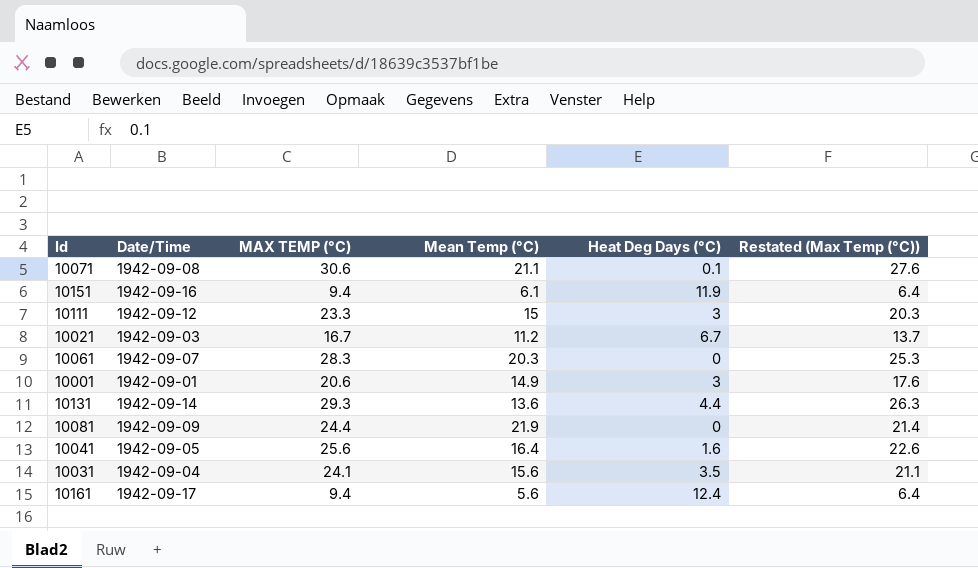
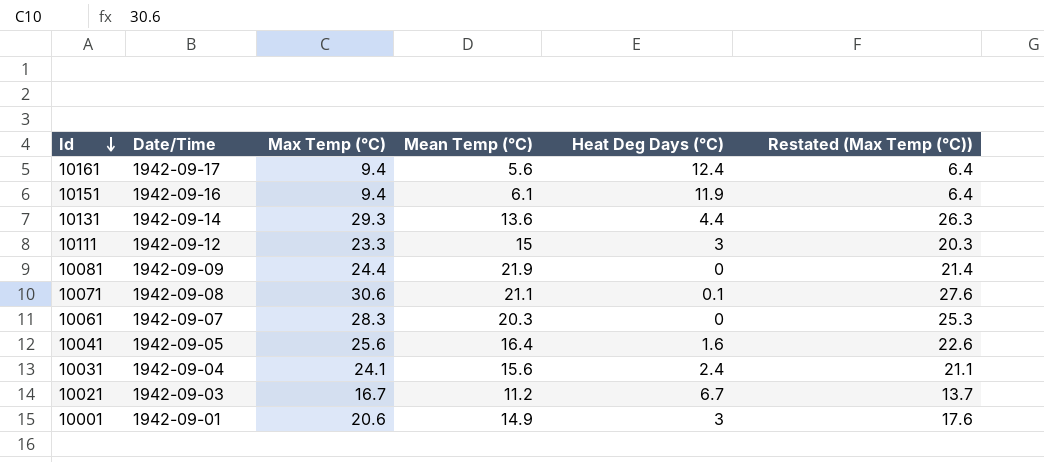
row order: none -> Id descending
column name: MAX TEMP (°C) -> Max Temp (°C)
10031 | Heat Deg Days (°C): 3.5 -> 2.4

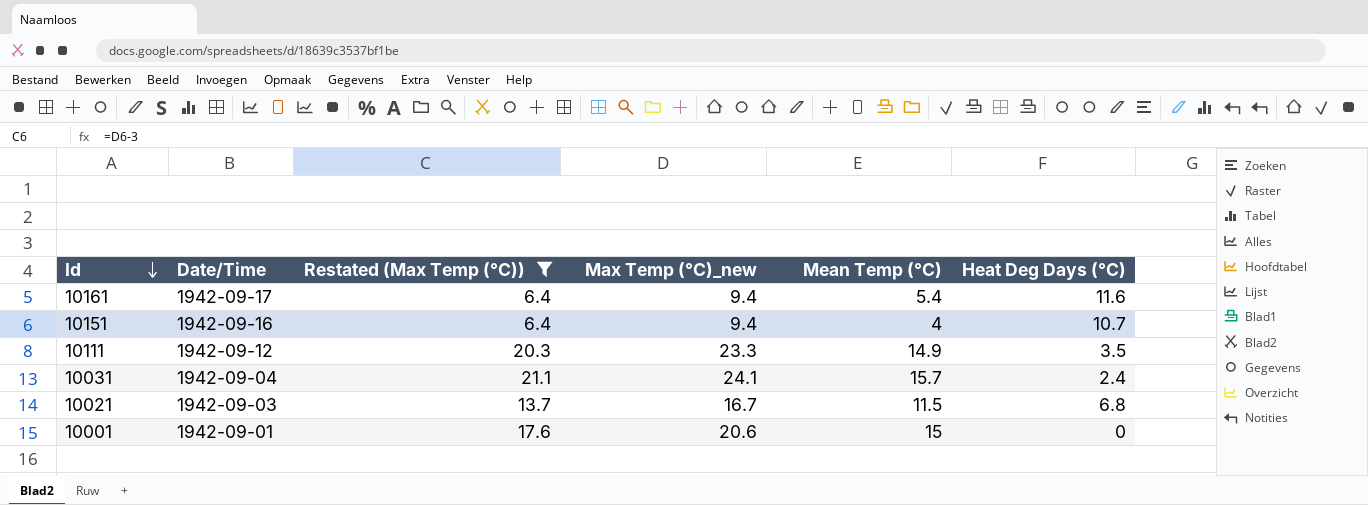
filter: none -> Restated (Max Temp (°C)) <= 21.1
column Restated (Max Temp (°C)) | position: 6 -> 3
column name: Max Temp (°C) -> Max Temp (°C)_new
10161 | Mean Temp (°C): 5.6 -> 5.4
10161 | Heat Deg Days (°C): 12.4 -> 11.6
10151 | Mean Temp (°C): 6.1 -> 4
10151 | Heat Deg Days (°C): 11.9 -> 10.7
10111 | Mean Temp (°C): 15 -> 14.9
10111 | Heat Deg Days (°C): 3 -> 3.5
10031 | Mean Temp (°C): 15.6 -> 15.7
10021 | Mean Temp (°C): 11.2 -> 11.5
10021 | Heat Deg Days (°C): 6.7 -> 6.8
10001 | Mean Temp (°C): 14.9 -> 15
10001 | Heat Deg Days (°C): 3 -> 0

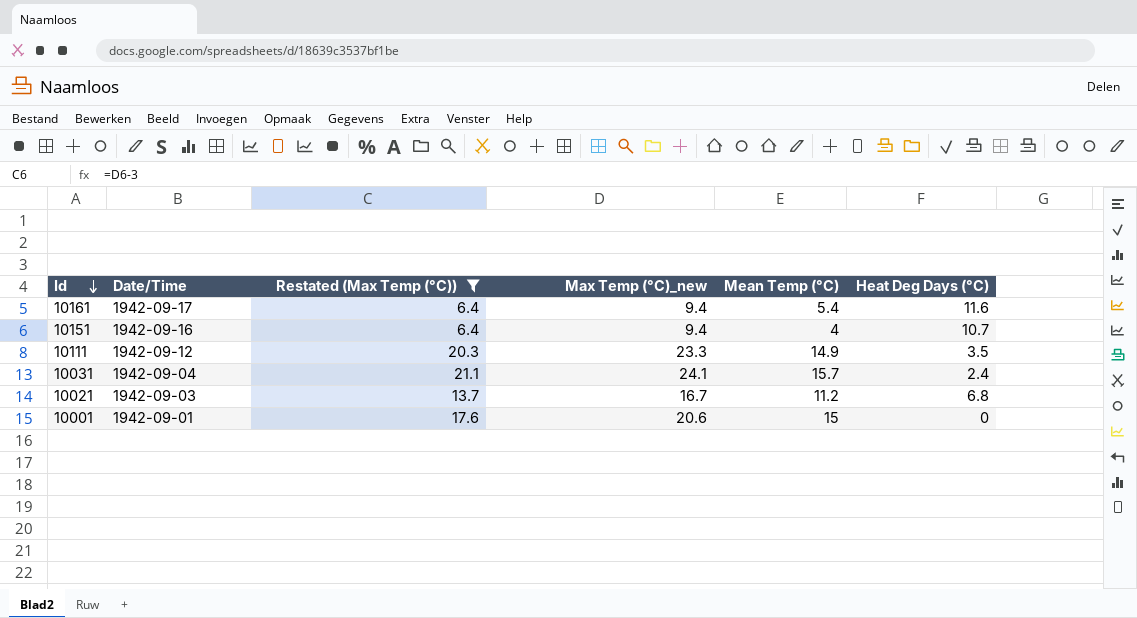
10021 | Mean Temp (°C): 11.5 -> 11.2

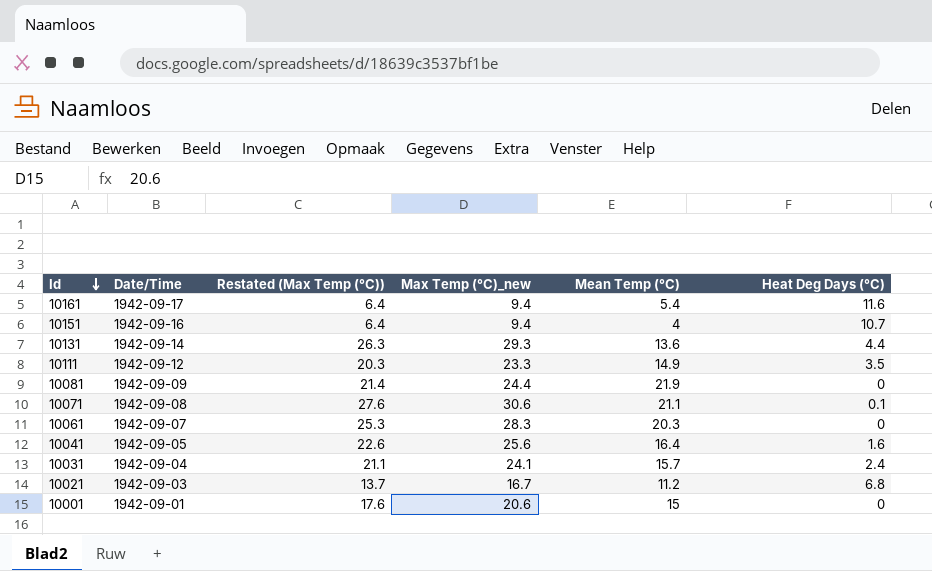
filter: Restated (Max Temp (°C)) <= 21.1 -> none

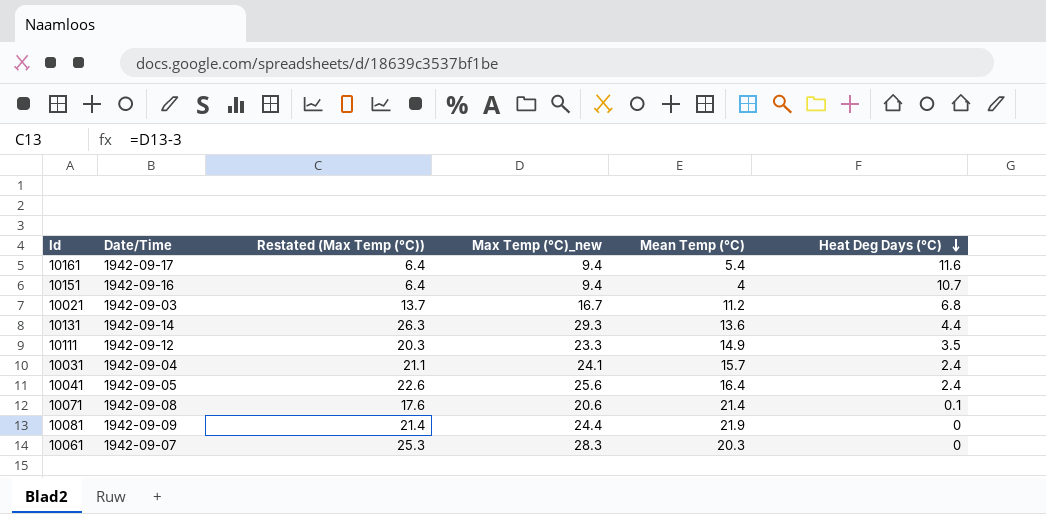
row order: Id descending -> Heat Deg Days (°C) descending
row 10001: 1942-09-01 | 17.6 | 20.6 | 15 | 0 -> none
10041 | Heat Deg Days (°C): 1.6 -> 2.4
10071 | Restated (Max Temp (°C)): 27.6 -> 17.6
10071 | Max Temp (°C)_new: 30.6 -> 20.6
10071 | Mean Temp (°C): 21.1 -> 21.4

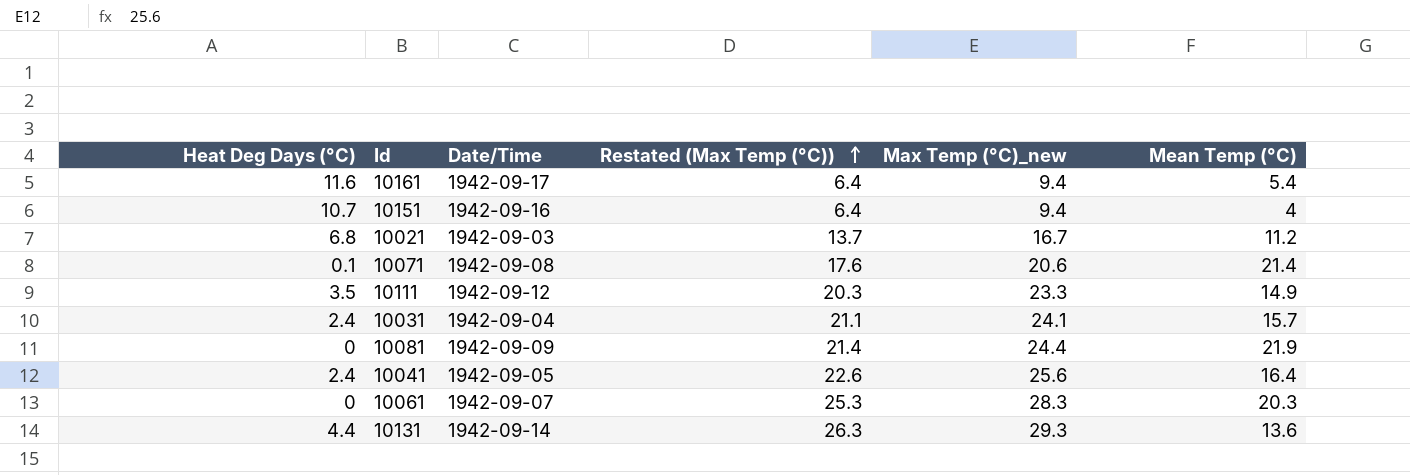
row order: Heat Deg Days (°C) descending -> Restated (Max Temp (°C)) ascending
column Heat Deg Days (°C) | position: 6 -> 1

